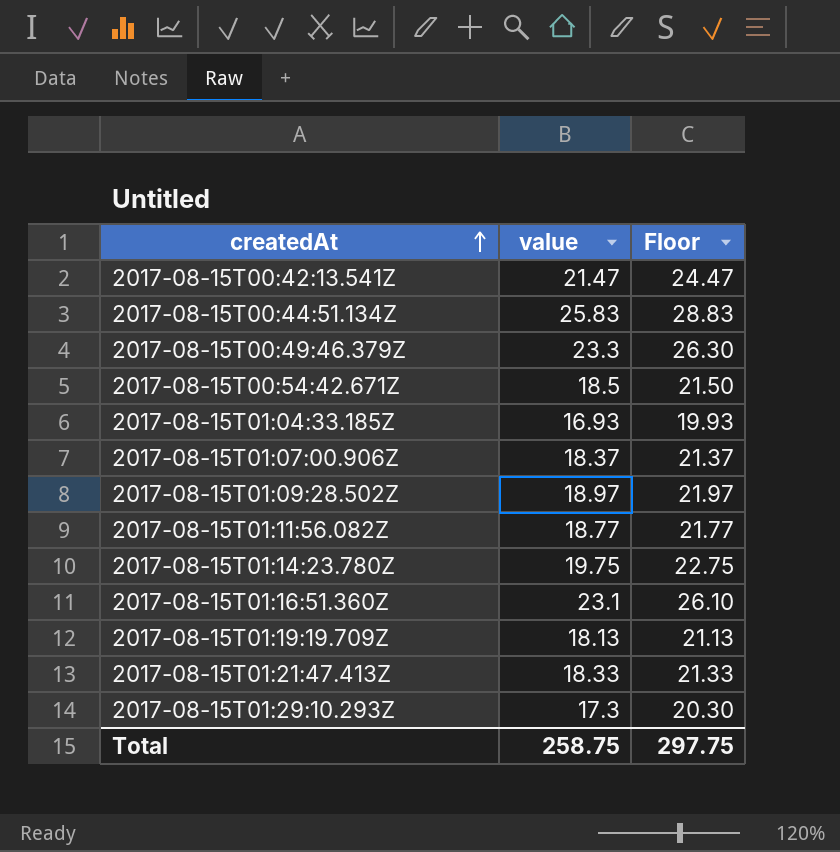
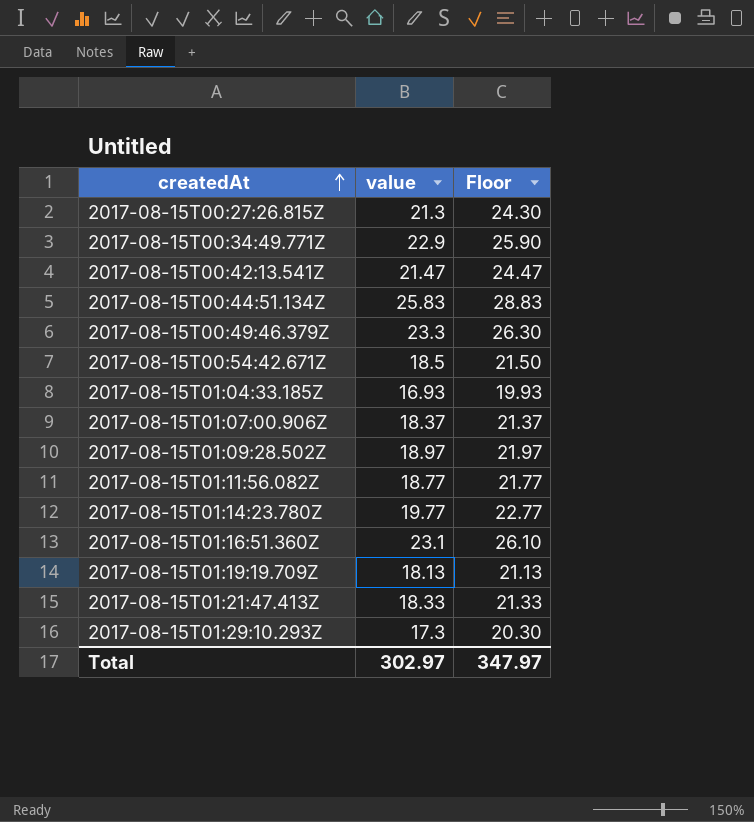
row 2017-08-15T00:27:26.815Z: none -> 21.3 | 24.30
row 2017-08-15T00:34:49.771Z: none -> 22.9 | 25.90
2017-08-15T01:14:23.780Z | value: 19.75 -> 19.77
2017-08-15T01:14:23.780Z | Floor: 22.75 -> 22.77
Total | value: 258.75 -> 302.97
Total | Floor: 297.75 -> 347.97

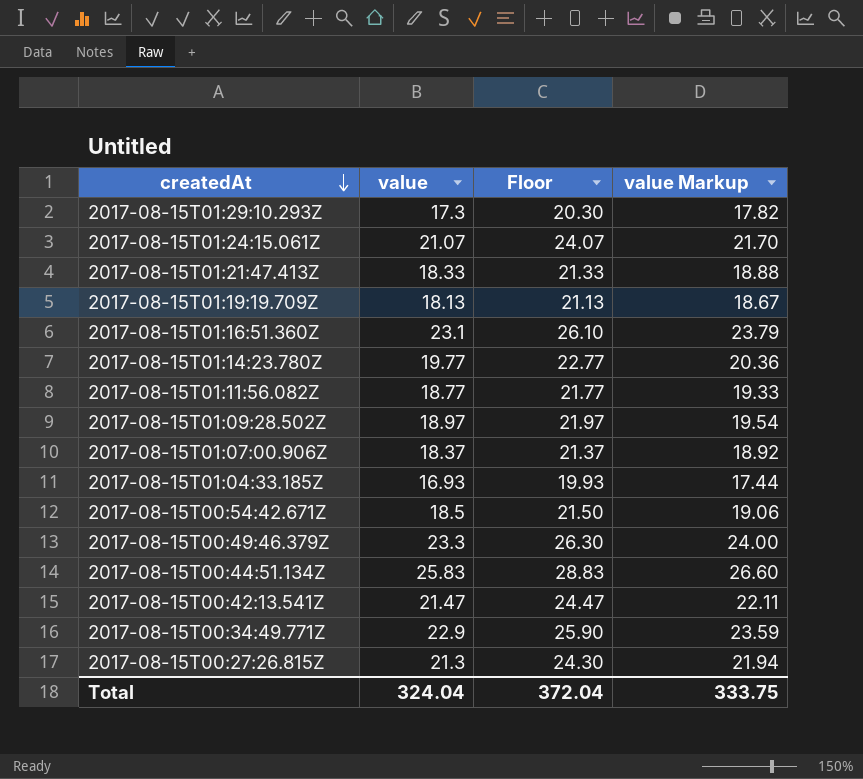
row order: createdAt ascending -> createdAt descending
column value Markup | formula: none -> [value] * 1.03
row 2017-08-15T01:24:15.061Z: none -> 21.07 | 24.07 | 21.70
Total | value: 302.97 -> 324.04
Total | Floor: 347.97 -> 372.04

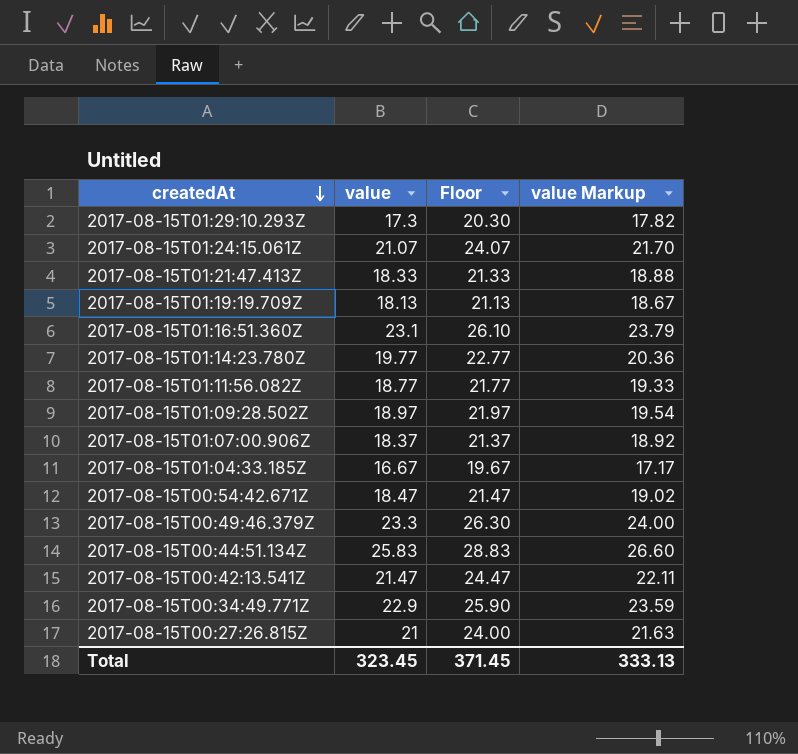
2017-08-15T01:04:33.185Z | value: 16.93 -> 16.67
2017-08-15T01:04:33.185Z | Floor: 19.93 -> 19.67
2017-08-15T01:04:33.185Z | value Markup: 17.44 -> 17.17
2017-08-15T00:54:42.671Z | value: 18.5 -> 18.47
2017-08-15T00:54:42.671Z | Floor: 21.50 -> 21.47
2017-08-15T00:54:42.671Z | value Markup: 19.06 -> 19.02
2017-08-15T00:27:26.815Z | value: 21.3 -> 21
2017-08-15T00:27:26.815Z | Floor: 24.30 -> 24.00
2017-08-15T00:27:26.815Z | value Markup: 21.94 -> 21.63
Total | value: 324.04 -> 323.45
Total | Floor: 372.04 -> 371.45
Total | value Markup: 333.75 -> 333.13

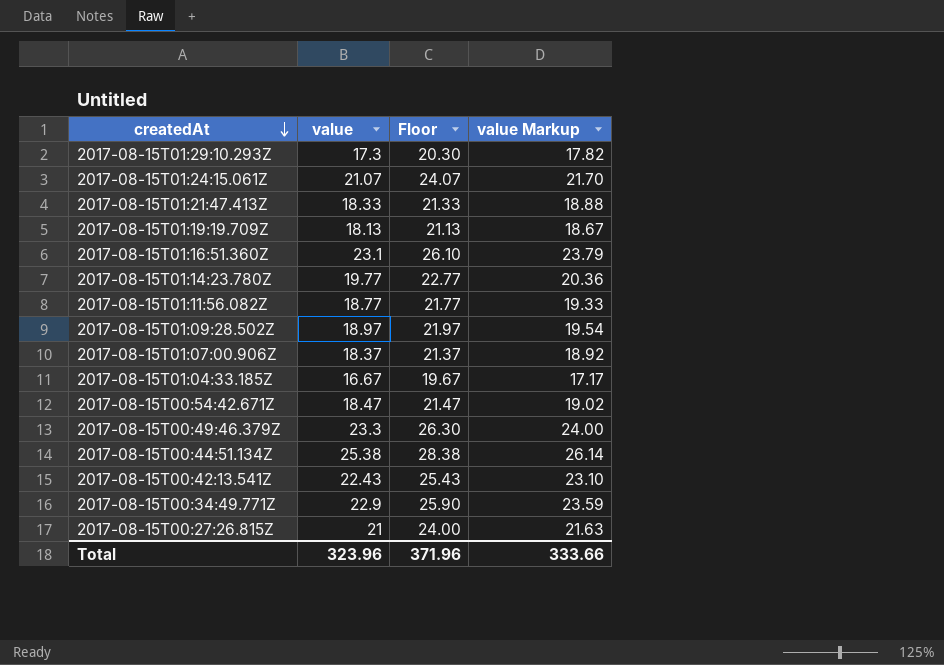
2017-08-15T00:44:51.134Z | value: 25.83 -> 25.38
2017-08-15T00:44:51.134Z | Floor: 28.83 -> 28.38
2017-08-15T00:44:51.134Z | value Markup: 26.60 -> 26.14
2017-08-15T00:42:13.541Z | value: 21.47 -> 22.43
2017-08-15T00:42:13.541Z | Floor: 24.47 -> 25.43
2017-08-15T00:42:13.541Z | value Markup: 22.11 -> 23.10
Total | value: 323.45 -> 323.96
Total | Floor: 371.45 -> 371.96
Total | value Markup: 333.13 -> 333.66

